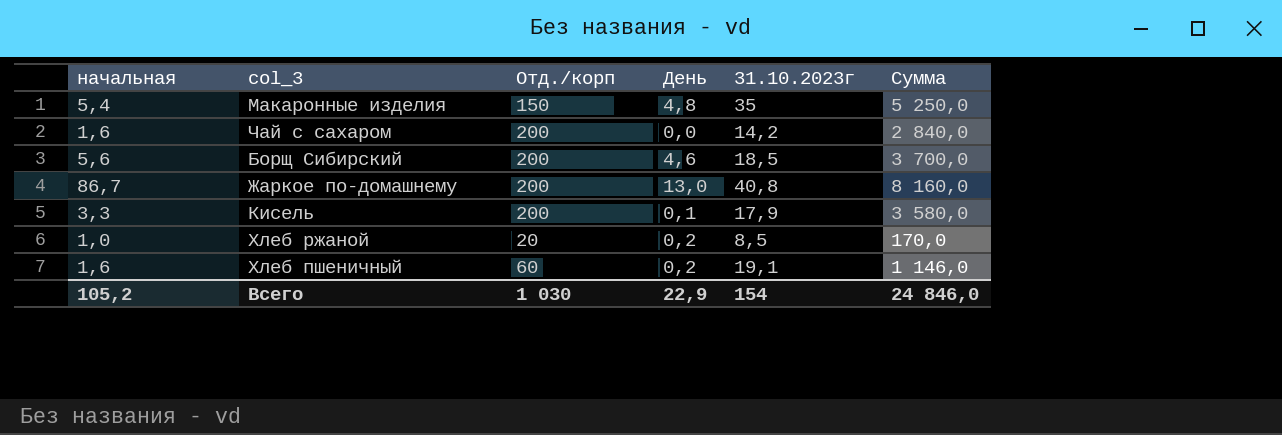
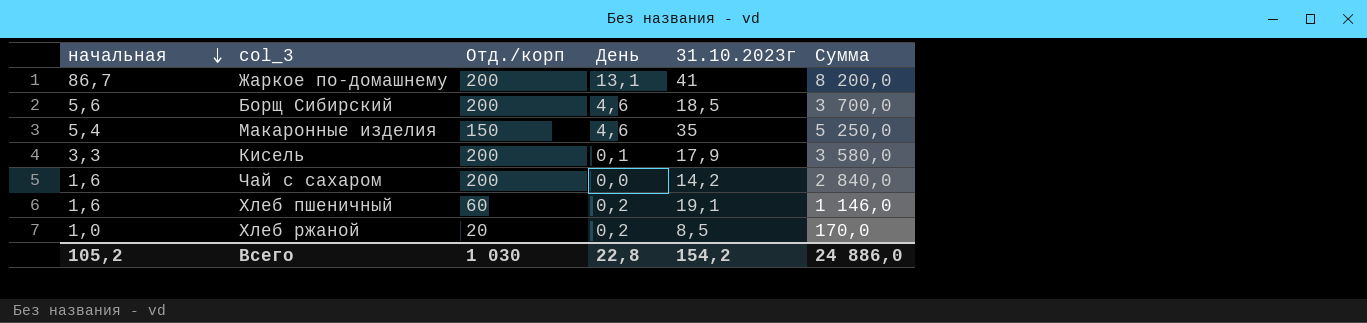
row order: none -> начальная descending
Жаркое по-домашнему | День: 13,0 -> 13,1
Жаркое по-домашнему | 31.10.2023г: 40,8 -> 41
Жаркое по-домашнему | Сумма: 8 160,0 -> 8 200,0
Макаронные изделия | День: 4,8 -> 4,6
Всего | День: 22,9 -> 22,8
Всего | 31.10.2023г: 154 -> 154,2
Всего | Сумма: 24 846,0 -> 24 886,0

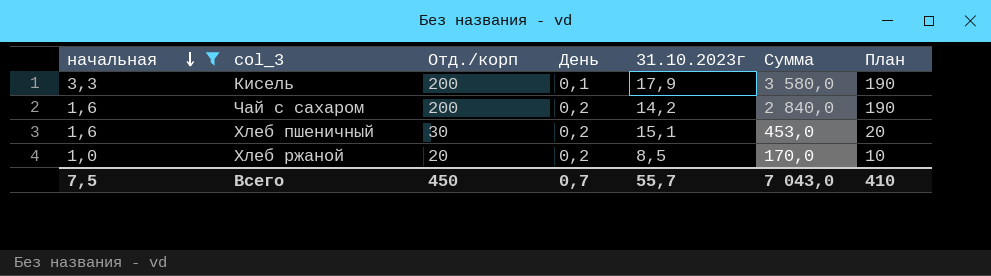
filter: none -> начальная <= 3,3
column План | formula: none -> [Отд./корп] - 10
Чай с сахаром | День: 0,0 -> 0,2
Хлеб пшеничный | Отд./корп: 60 -> 30
Хлеб пшеничный | 31.10.2023г: 19,1 -> 15,1
Хлеб пшеничный | Сумма: 1 146,0 -> 453,0
Всего | начальная: 105,2 -> 7,5
Всего | Отд./корп: 1 030 -> 450
Всего | День: 22,8 -> 0,7
Всего | 31.10.2023г: 154,2 -> 55,7
Всего | Сумма: 24 886,0 -> 7 043,0

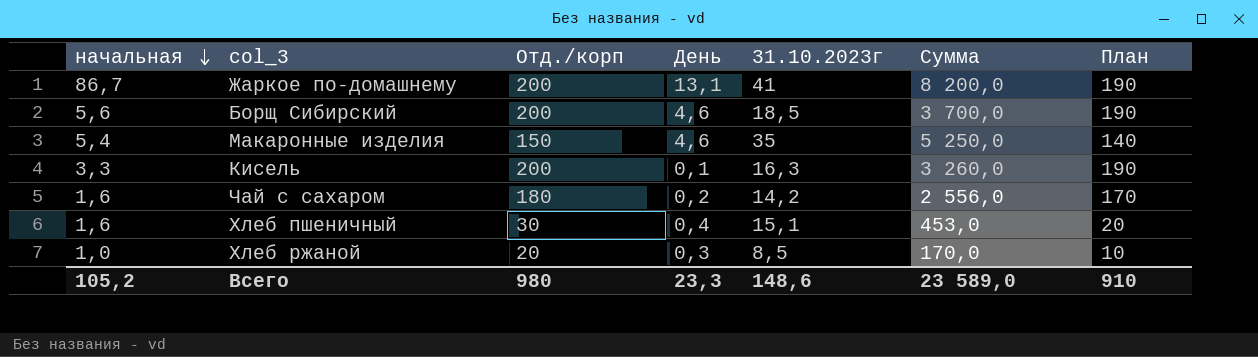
filter: начальная <= 3,3 -> none
Кисель | 31.10.2023г: 17,9 -> 16,3
Кисель | Сумма: 3 580,0 -> 3 260,0
Чай с сахаром | Отд./корп: 200 -> 180
Чай с сахаром | Сумма: 2 840,0 -> 2 556,0
Чай с сахаром | План: 190 -> 170
Хлеб пшеничный | День: 0,2 -> 0,4
Хлеб ржаной | День: 0,2 -> 0,3
Всего | начальная: 7,5 -> 105,2
Всего | Отд./корп: 450 -> 980
Всего | День: 0,7 -> 23,3
Всего | 31.10.2023г: 55,7 -> 148,6
Всего | Сумма: 7 043,0 -> 23 589,0
Всего | План: 410 -> 910

